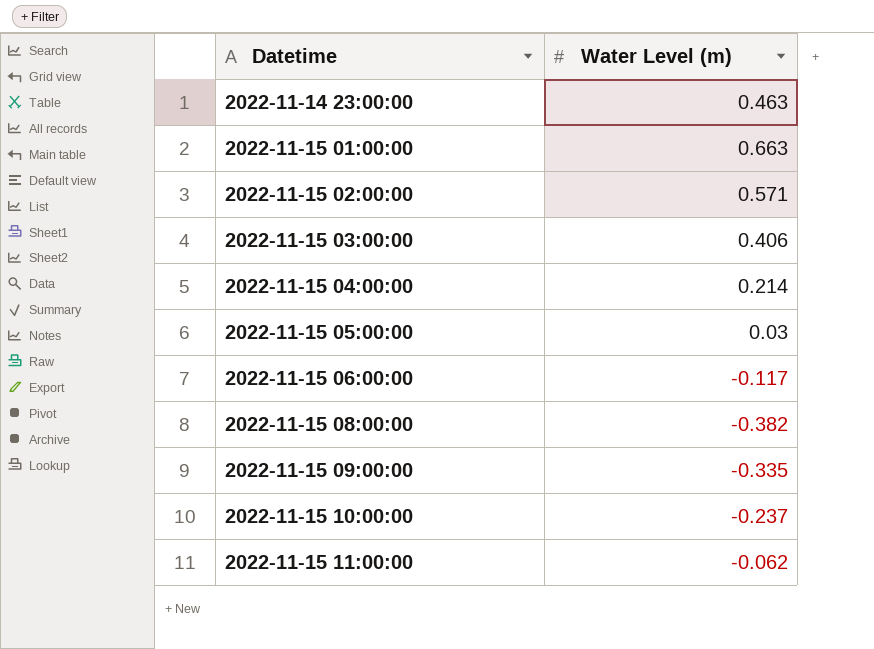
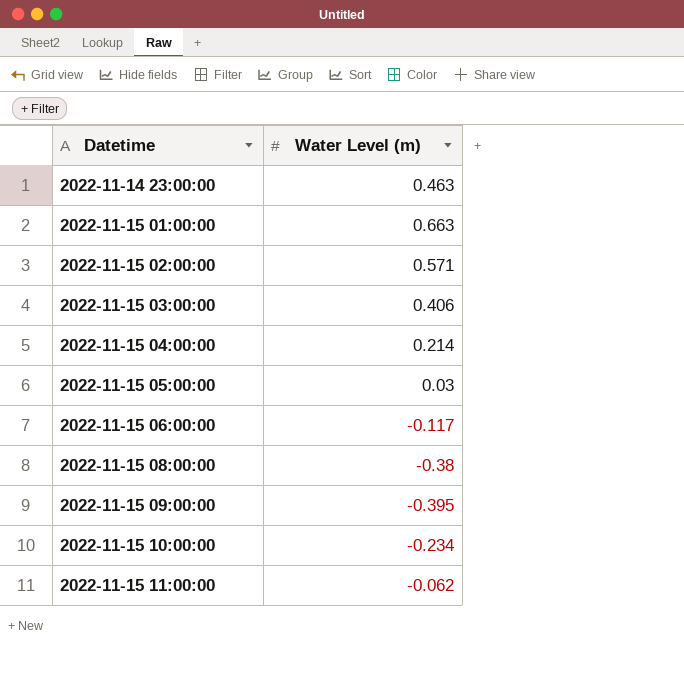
2022-11-15 08:00:00 | Water Level (m): -0.382 -> -0.38
2022-11-15 09:00:00 | Water Level (m): -0.335 -> -0.395
2022-11-15 10:00:00 | Water Level (m): -0.237 -> -0.234

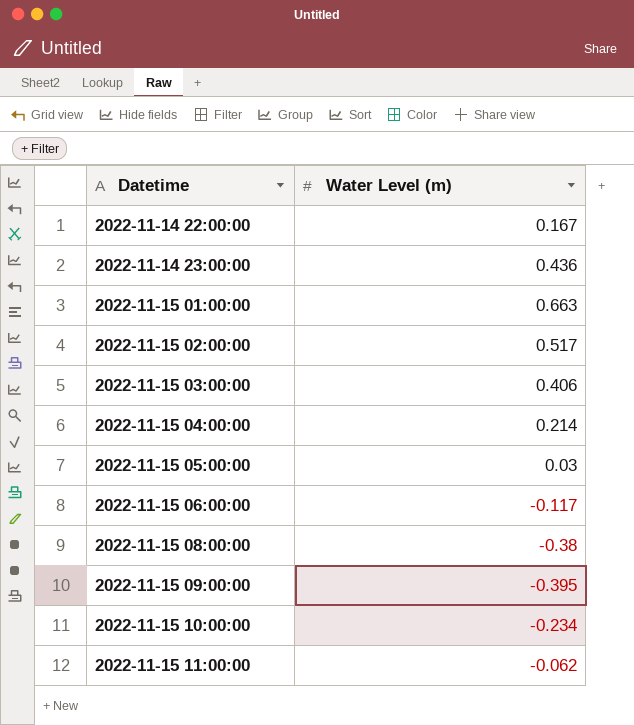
row 2022-11-14 22:00:00: none -> 0.167
2022-11-14 23:00:00 | Water Level (m): 0.463 -> 0.436
2022-11-15 02:00:00 | Water Level (m): 0.571 -> 0.517

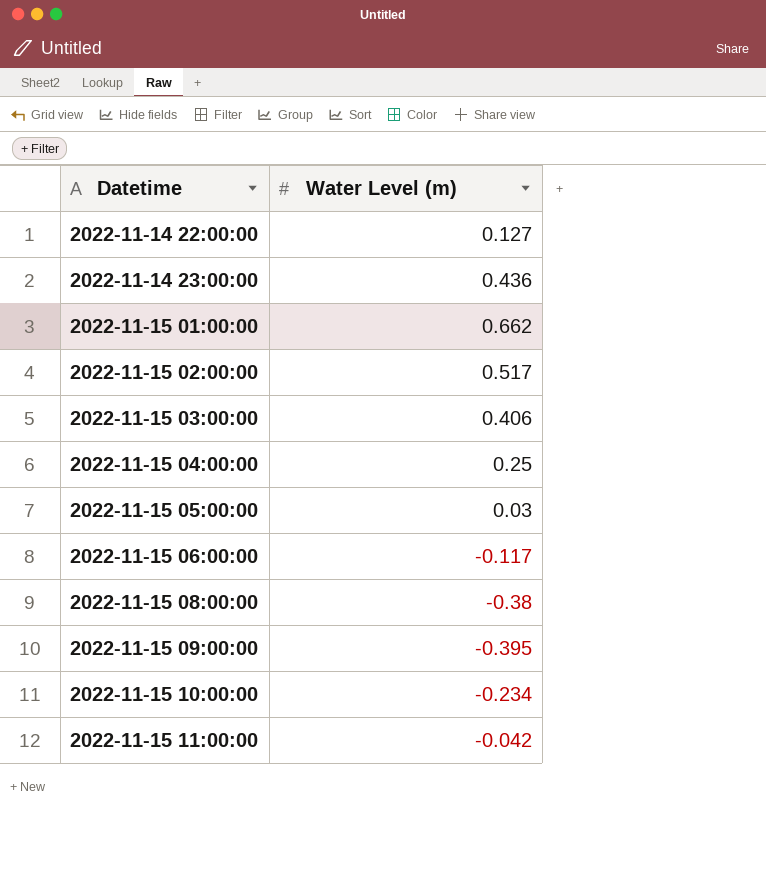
2022-11-14 22:00:00 | Water Level (m): 0.167 -> 0.127
2022-11-15 01:00:00 | Water Level (m): 0.663 -> 0.662
2022-11-15 04:00:00 | Water Level (m): 0.214 -> 0.25
2022-11-15 11:00:00 | Water Level (m): -0.062 -> -0.042

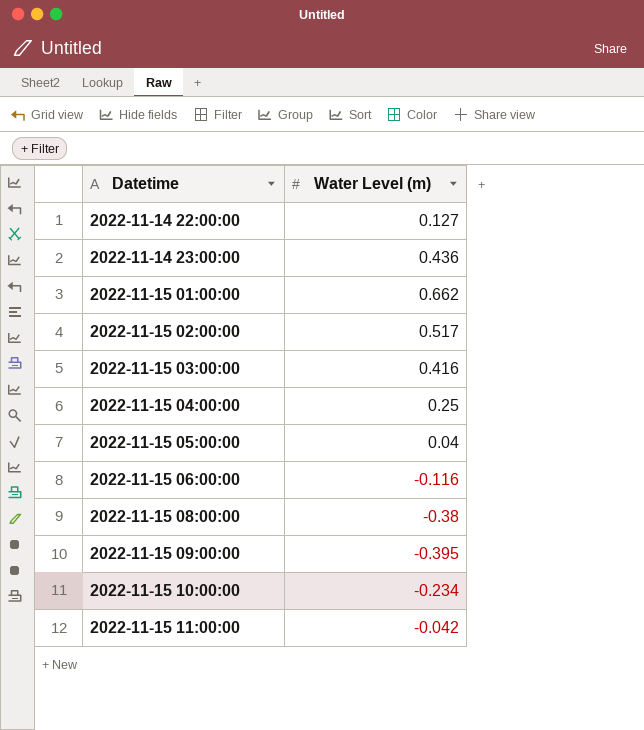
2022-11-15 03:00:00 | Water Level (m): 0.406 -> 0.416
2022-11-15 05:00:00 | Water Level (m): 0.03 -> 0.04
2022-11-15 06:00:00 | Water Level (m): -0.117 -> -0.116

